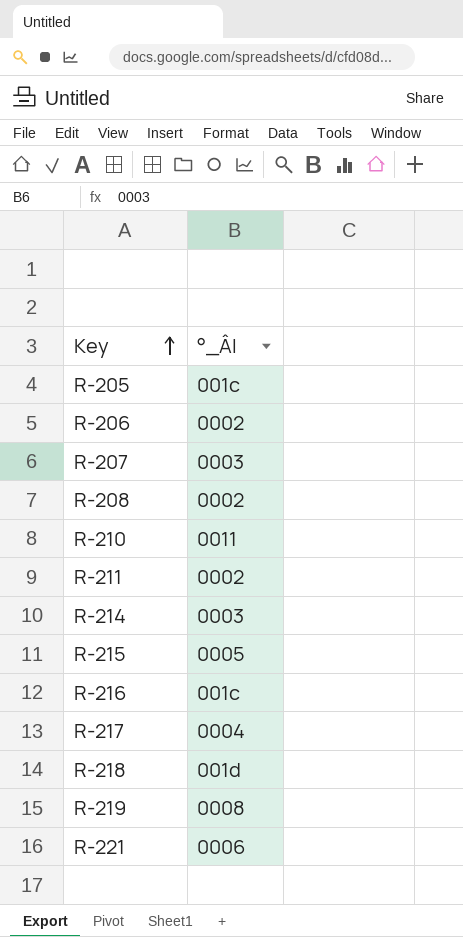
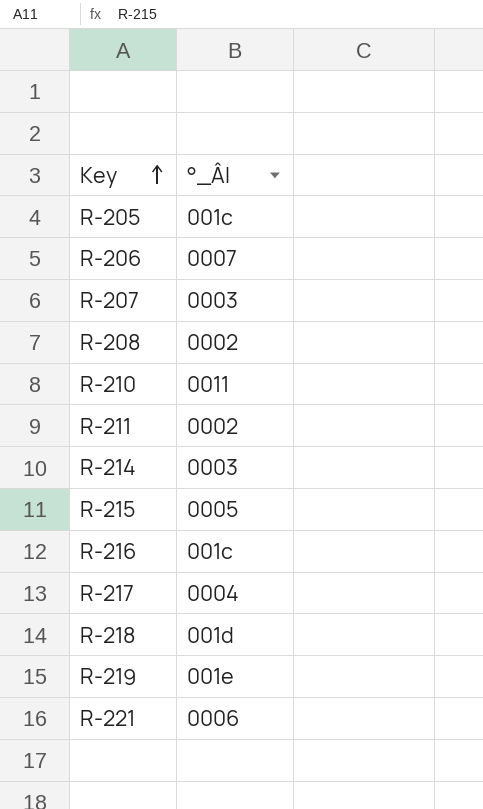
R-206 | °_ÂI: 0002 -> 0007
R-219 | °_ÂI: 0008 -> 001e

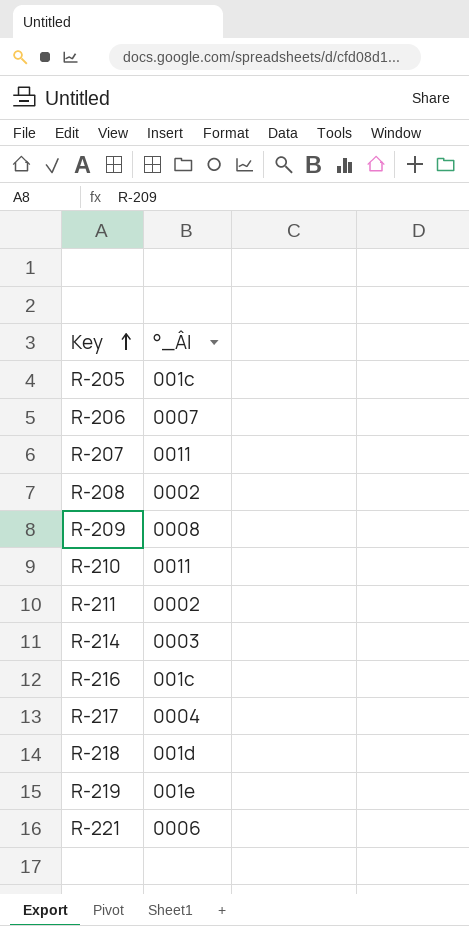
row R-215: 0005 -> none
R-207 | °_ÂI: 0003 -> 0011
row R-209: none -> 0008

